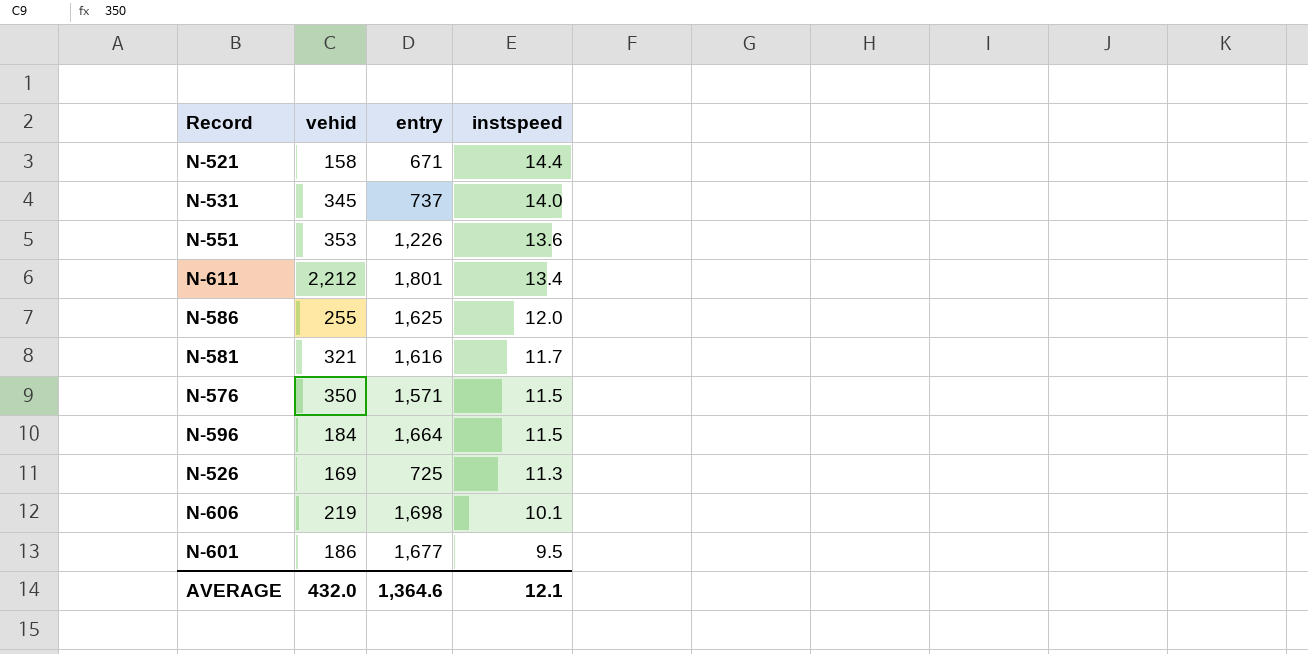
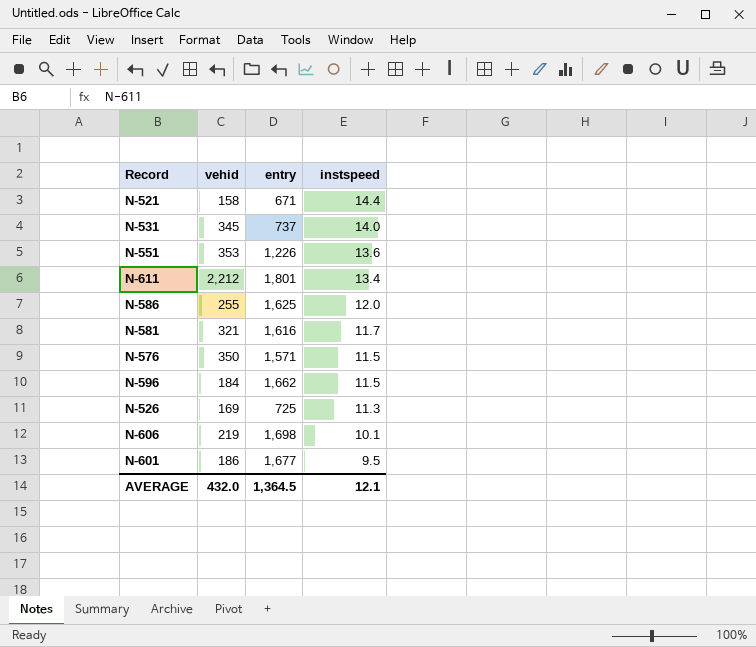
N-596 | entry: 1,664 -> 1,662
AVERAGE | entry: 1,364.6 -> 1,364.5

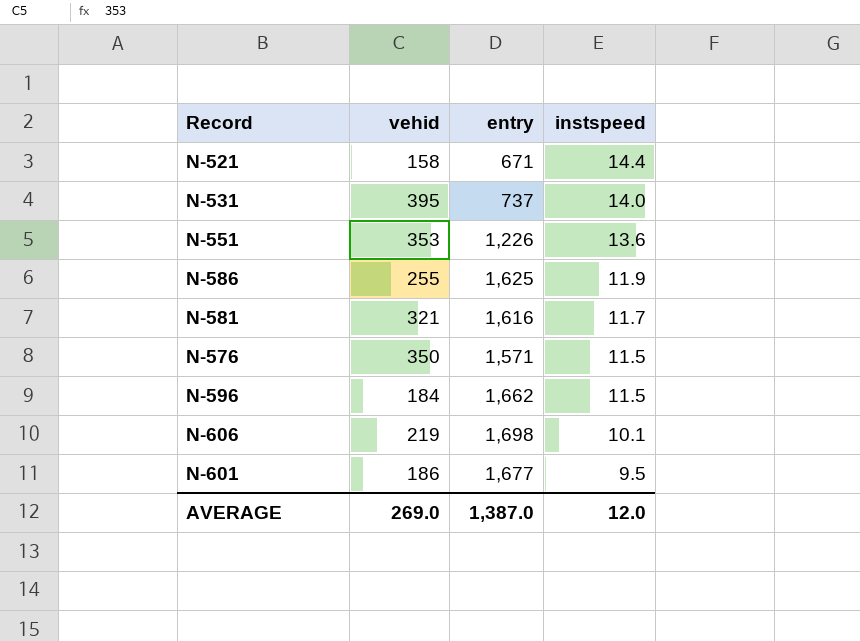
row N-611: 2,212 | 1,801 | 13.4 -> none
row N-526: 169 | 725 | 11.3 -> none
N-531 | vehid: 345 -> 395
N-586 | instspeed: 12.0 -> 11.9
AVERAGE | vehid: 432.0 -> 269.0
AVERAGE | entry: 1,364.5 -> 1,387.0
AVERAGE | instspeed: 12.1 -> 12.0

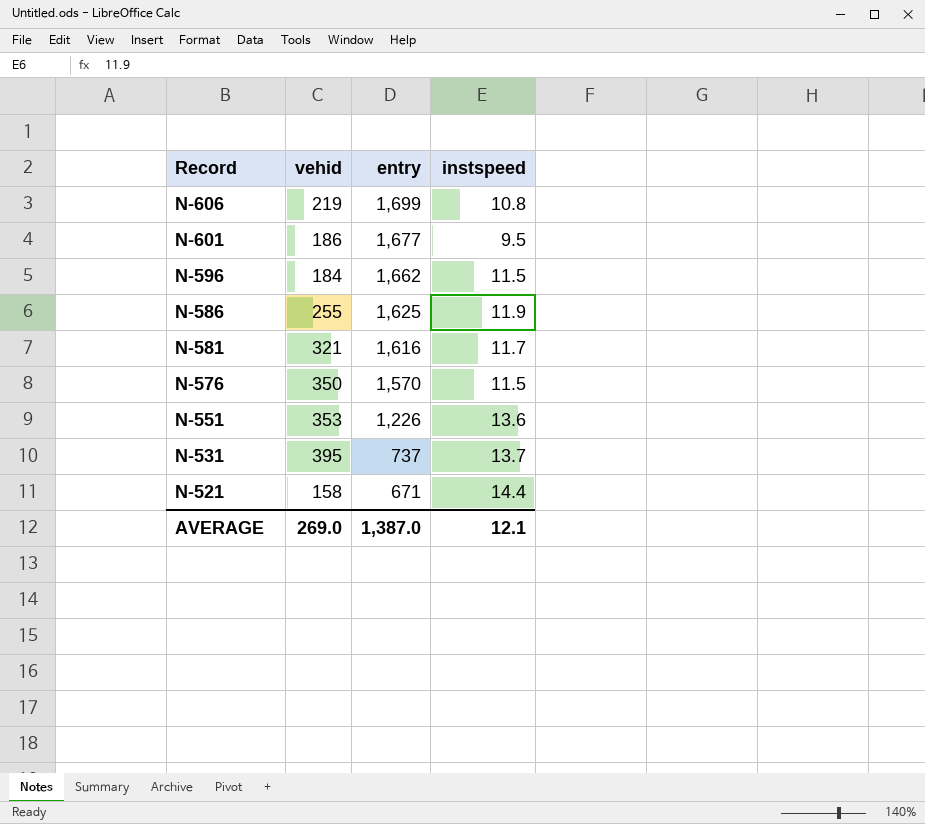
row order: instspeed descending -> Record descending
N-606 | entry: 1,698 -> 1,699
N-606 | instspeed: 10.1 -> 10.8
N-576 | entry: 1,571 -> 1,570
N-531 | instspeed: 14.0 -> 13.7
AVERAGE | instspeed: 12.0 -> 12.1

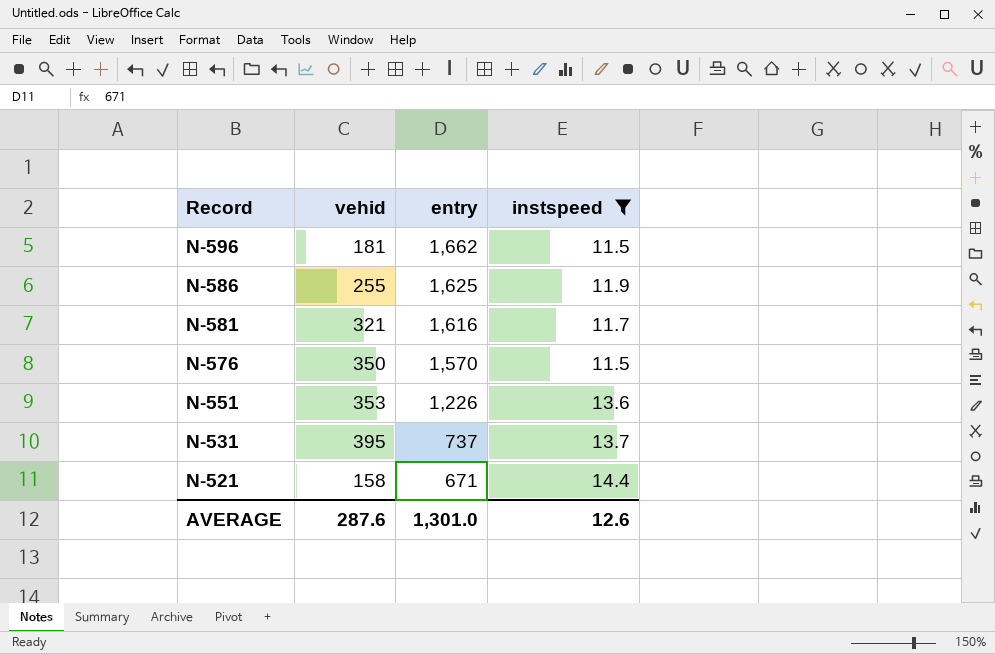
filter: none -> instspeed >= 11.5
N-596 | vehid: 184 -> 181
AVERAGE | vehid: 269.0 -> 287.6
AVERAGE | entry: 1,387.0 -> 1,301.0
AVERAGE | instspeed: 12.1 -> 12.6

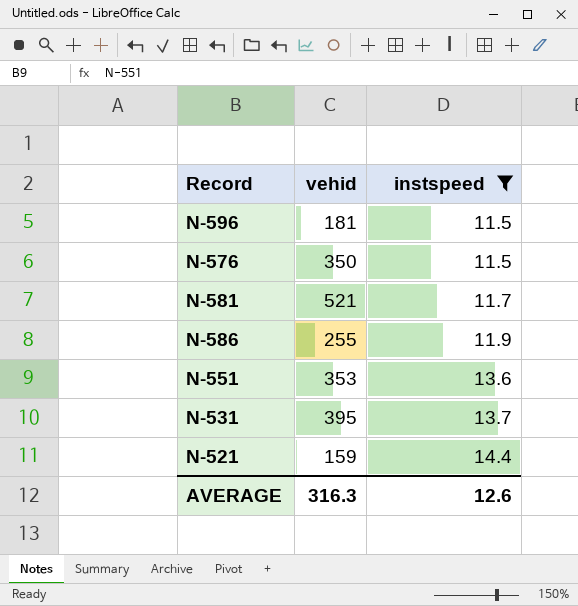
row order: Record descending -> instspeed ascending
column entry | position: 3 -> none
N-581 | vehid: 321 -> 521
N-521 | vehid: 158 -> 159
AVERAGE | vehid: 287.6 -> 316.3

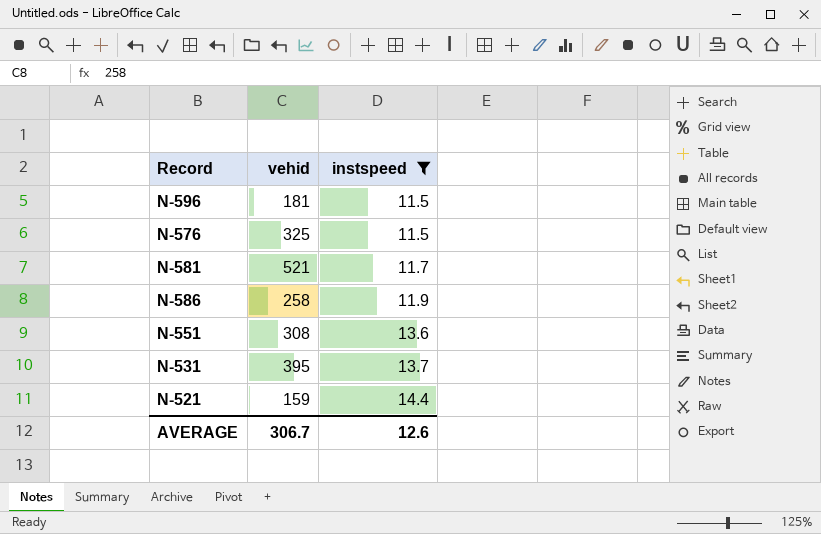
N-576 | vehid: 350 -> 325
N-586 | vehid: 255 -> 258
N-551 | vehid: 353 -> 308
AVERAGE | vehid: 316.3 -> 306.7

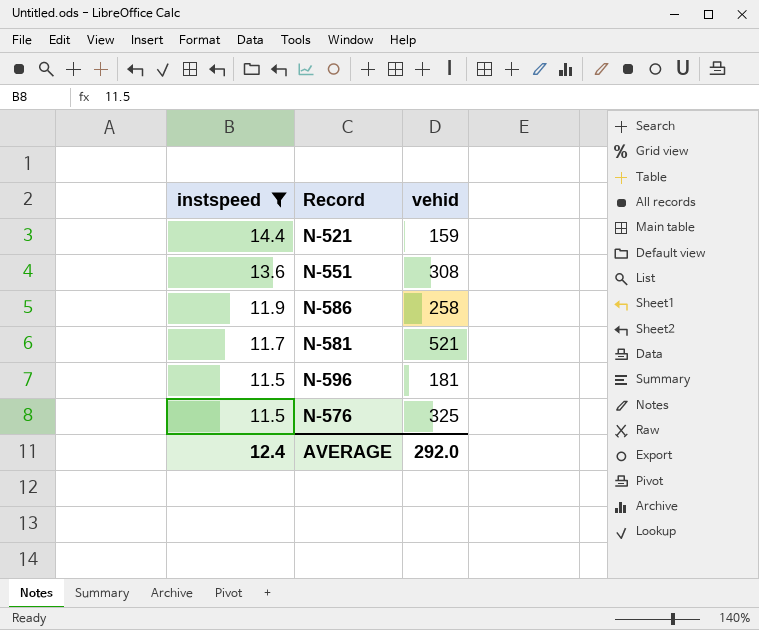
row order: instspeed ascending -> instspeed descending
column instspeed | position: 3 -> 1
row N-531: 395 | 13.7 -> none
AVERAGE | instspeed: 12.6 -> 12.4
AVERAGE | vehid: 306.7 -> 292.0

